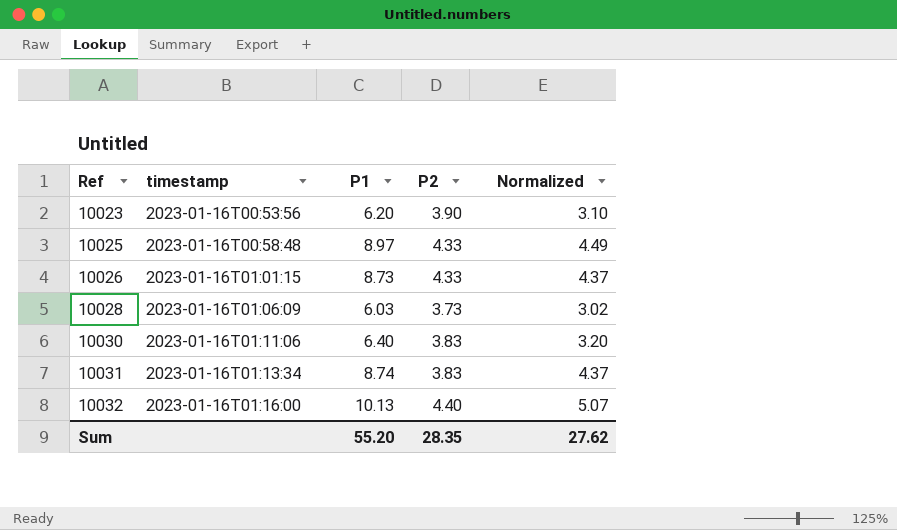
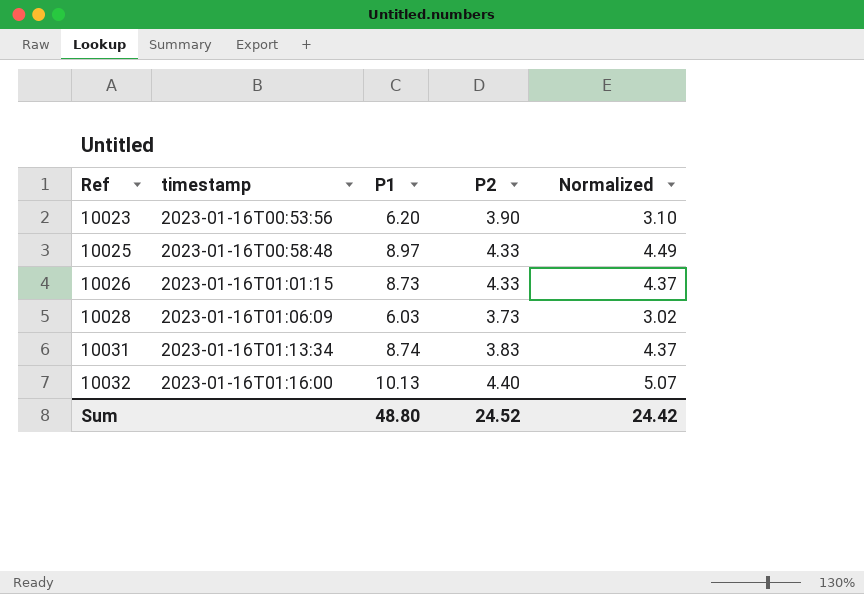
row 10030: 2023-01-16T01:11:06 | 6.40 | 3.83 | 3.20 -> none
Sum | P1: 55.20 -> 48.80
Sum | P2: 28.35 -> 24.52
Sum | Normalized: 27.62 -> 24.42

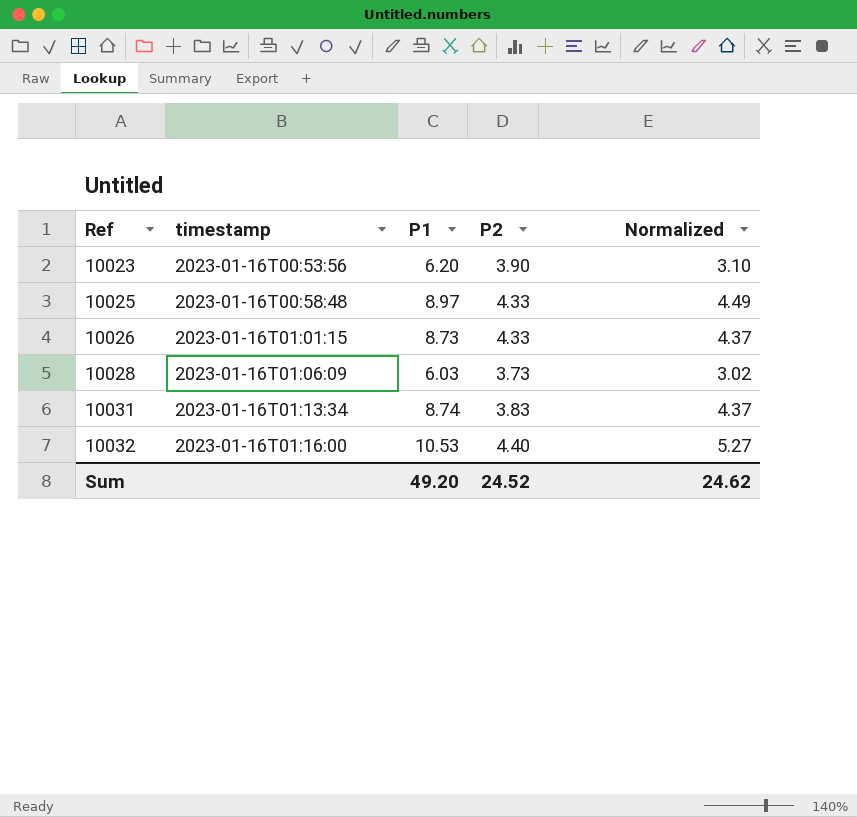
10032 | P1: 10.13 -> 10.53
10032 | Normalized: 5.07 -> 5.27
Sum | P1: 48.80 -> 49.20
Sum | Normalized: 24.42 -> 24.62

